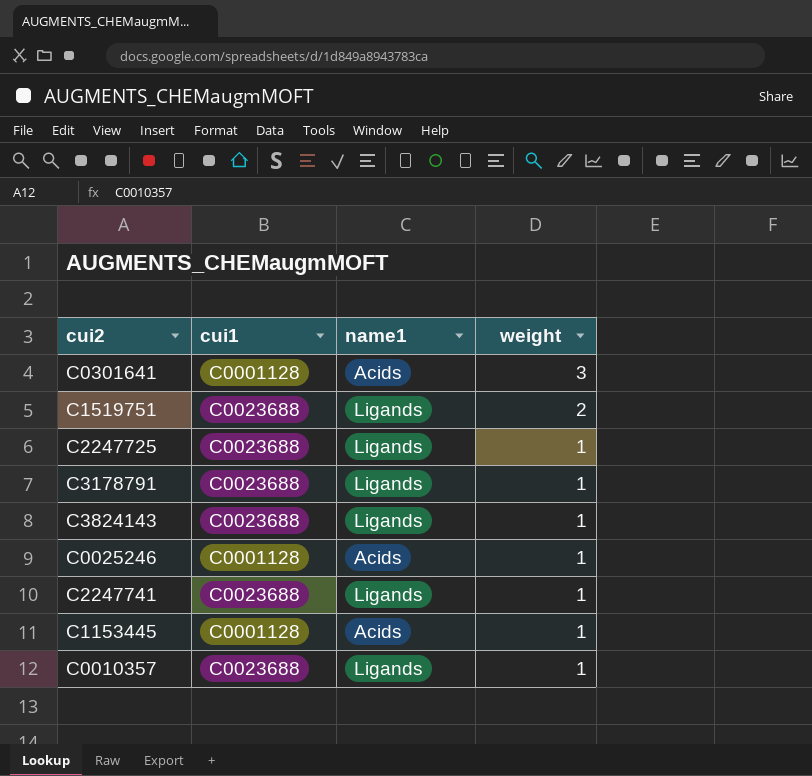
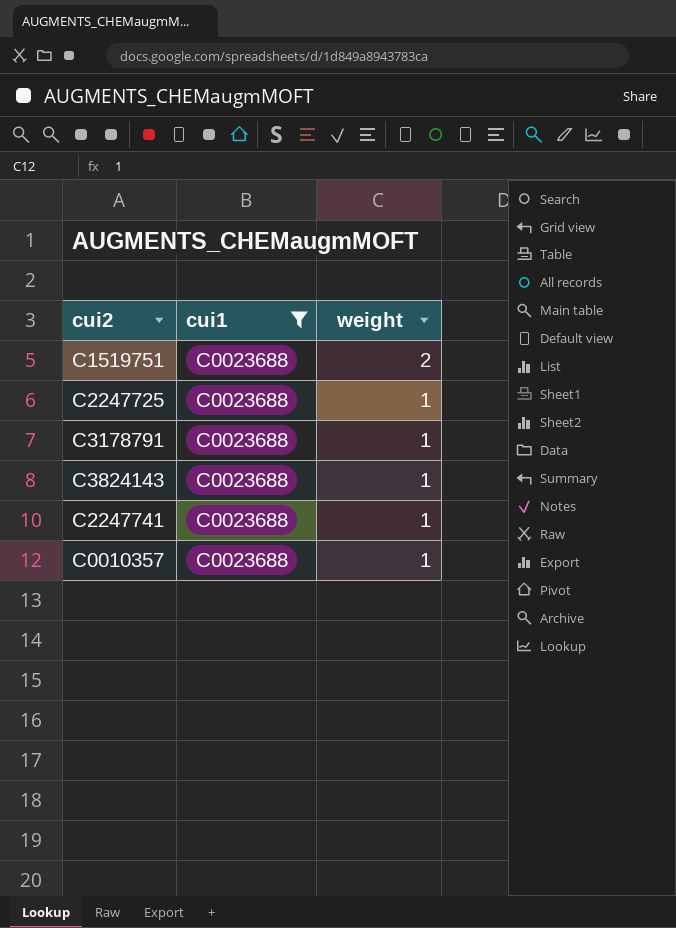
filter: none -> cui1 = C0023688
column name1 | position: 3 -> none

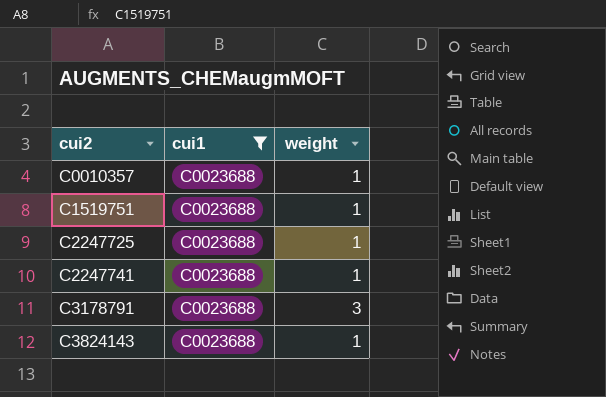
row order: weight descending -> cui2 ascending
C1519751 | weight: 2 -> 1
C3178791 | weight: 1 -> 3

